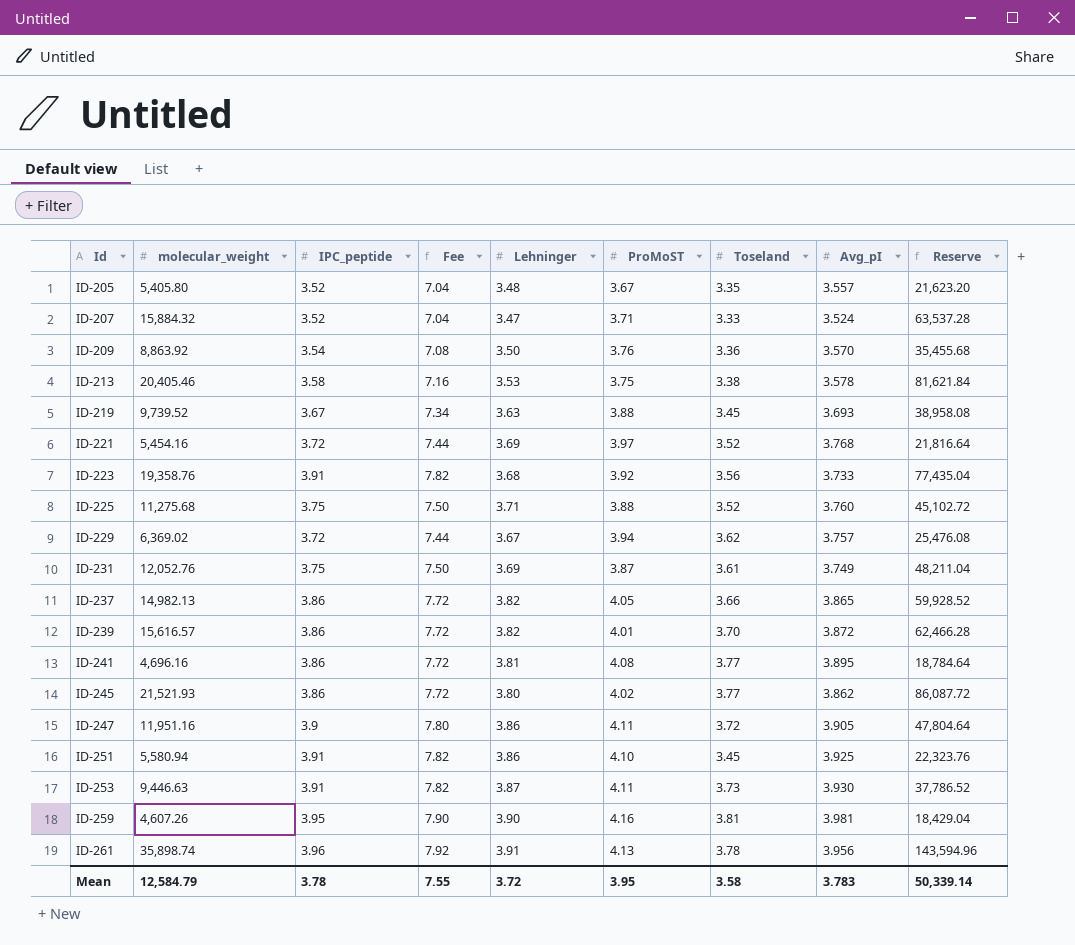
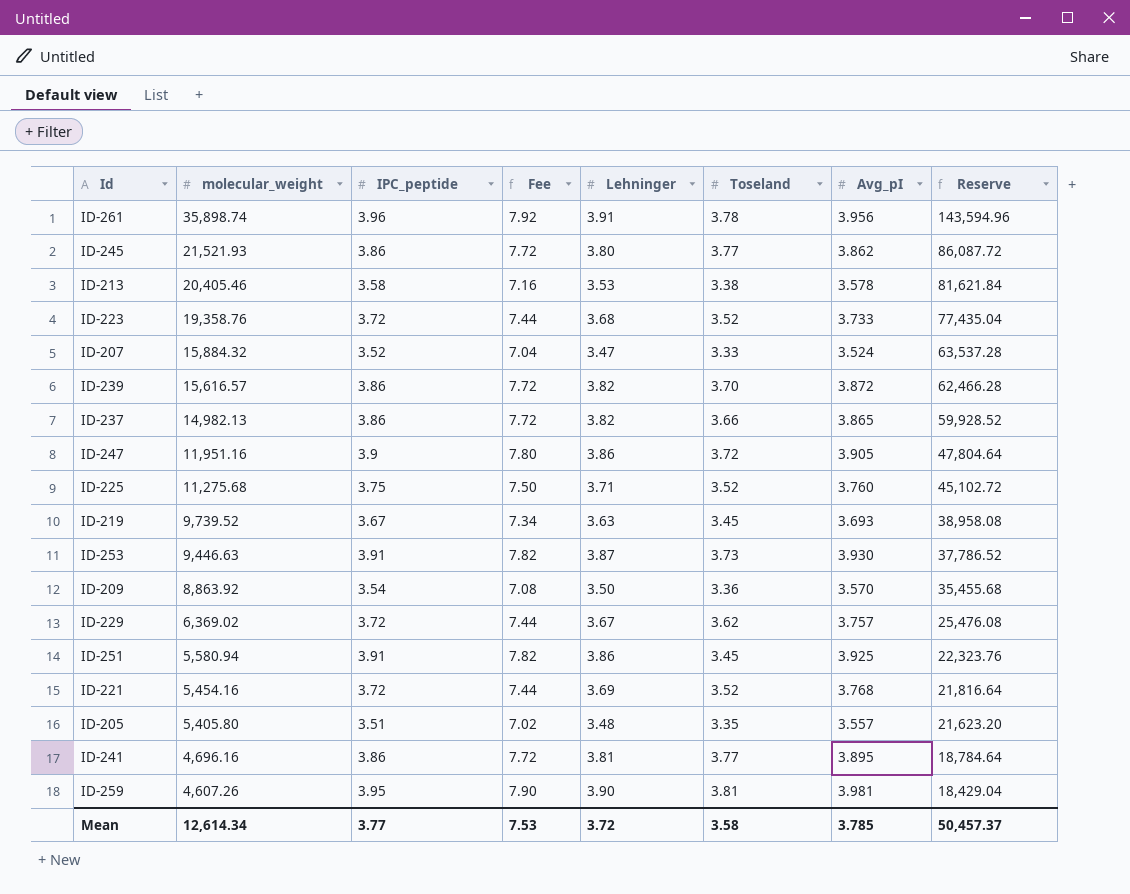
row order: Id ascending -> molecular_weight descending
column ProMoST | position: 6 -> none
row ID-231: 12,052.76 | 3.75 | 7.50 | 3.69 | 3.87 | 3.61 | 3.749 | 48,211.04 -> none
ID-223 | IPC_peptide: 3.91 -> 3.72
ID-223 | Fee: 7.82 -> 7.44
ID-223 | Toseland: 3.56 -> 3.52
ID-205 | IPC_peptide: 3.52 -> 3.51
ID-205 | Fee: 7.04 -> 7.02
Mean | molecular_weight: 12,584.79 -> 12,614.34
Mean | IPC_peptide: 3.78 -> 3.77
Mean | Fee: 7.55 -> 7.53
Mean | Avg_pI: 3.783 -> 3.785
Mean | Reserve: 50,339.14 -> 50,457.37

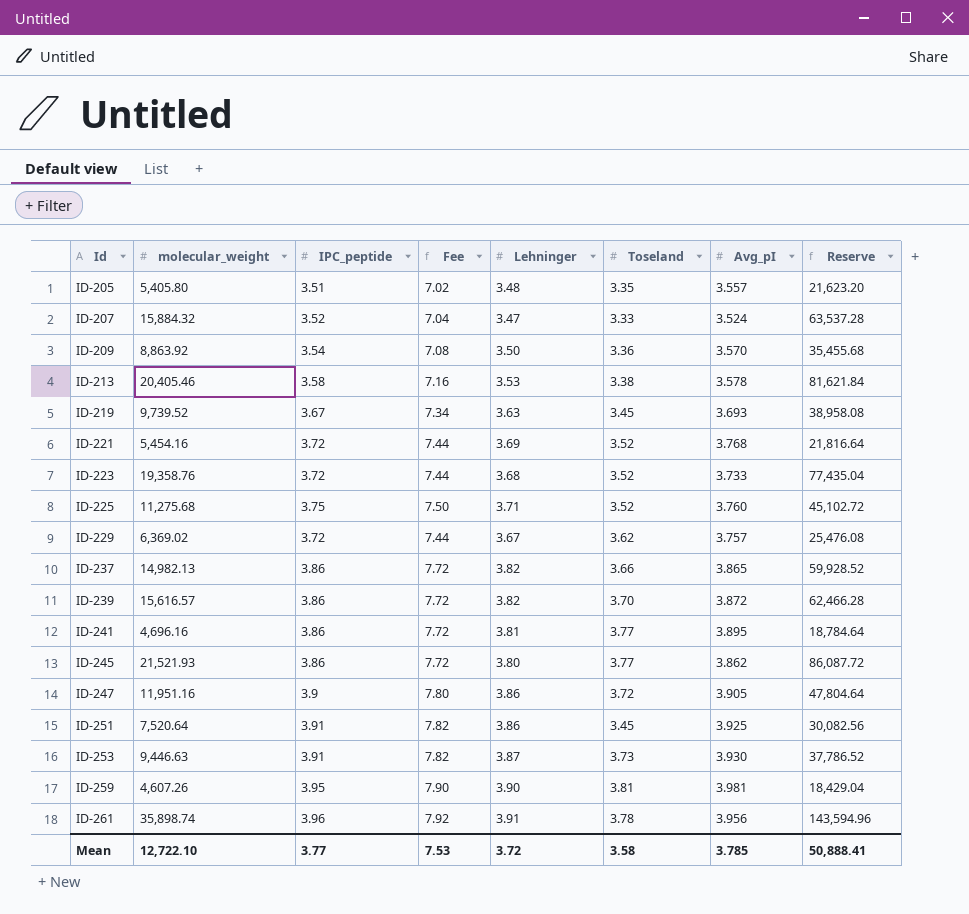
row order: molecular_weight descending -> Id ascending
ID-251 | molecular_weight: 5,580.94 -> 7,520.64
ID-251 | Reserve: 22,323.76 -> 30,082.56
Mean | molecular_weight: 12,614.34 -> 12,722.10
Mean | Reserve: 50,457.37 -> 50,888.41

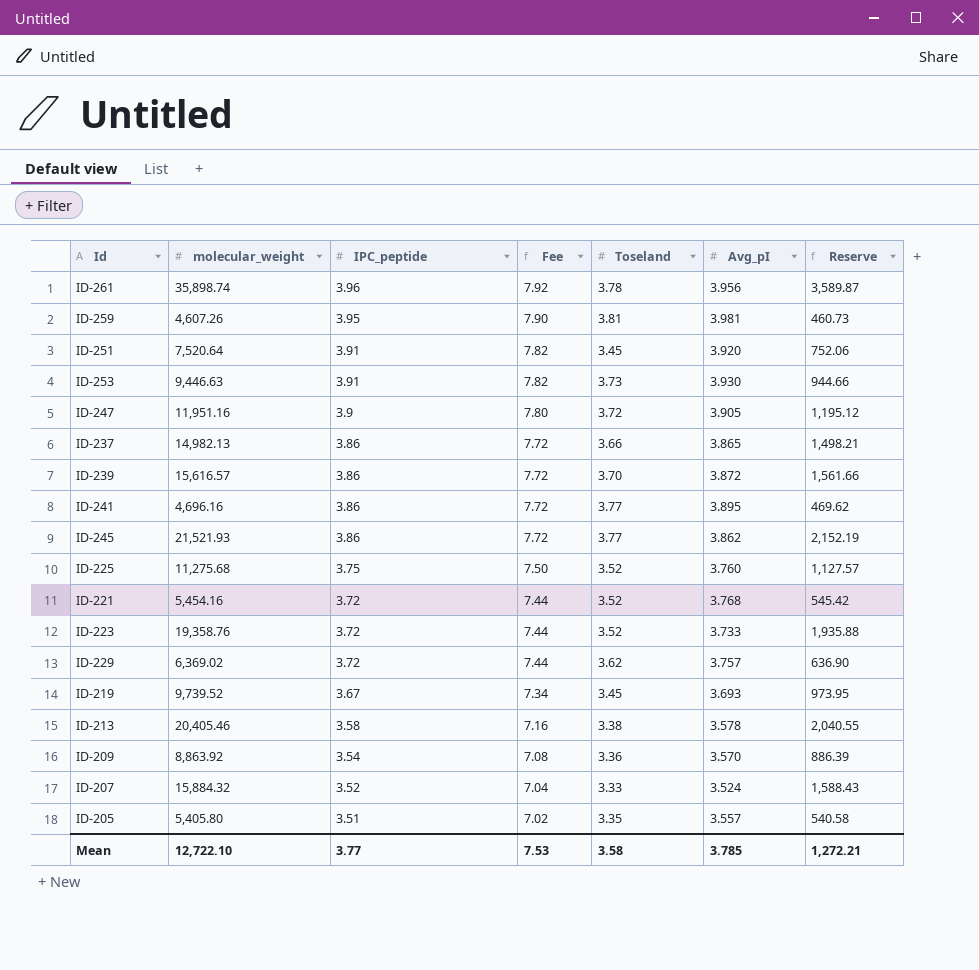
row order: Id ascending -> IPC_peptide descending
column Lehninger | position: 5 -> none
column Reserve | formula: [molecular_weight] * 4 -> [molecular_weight] * 0.1
ID-251 | Avg_pI: 3.925 -> 3.920
Mean | Reserve: 50,888.41 -> 1,272.21

